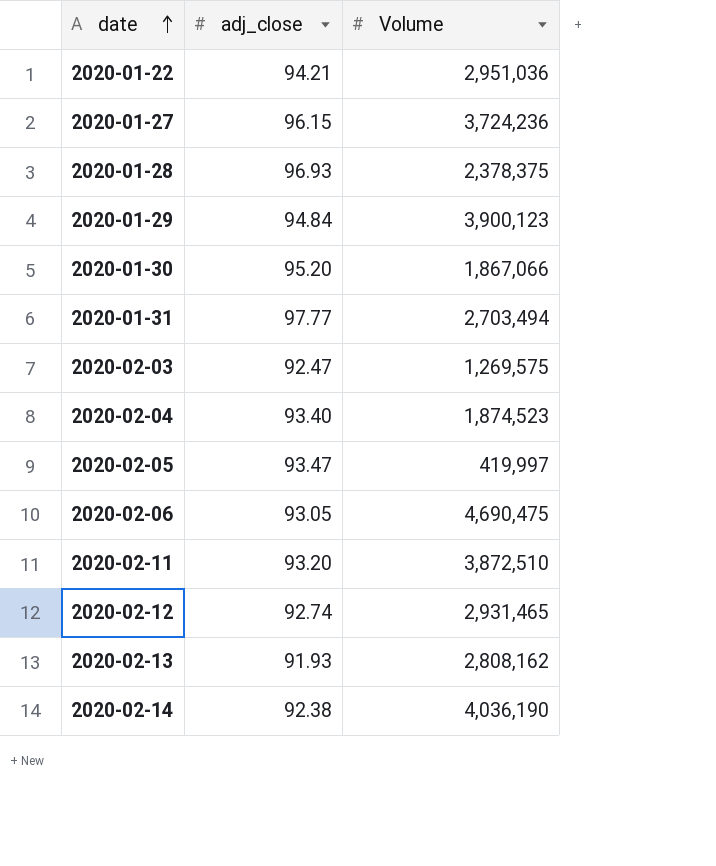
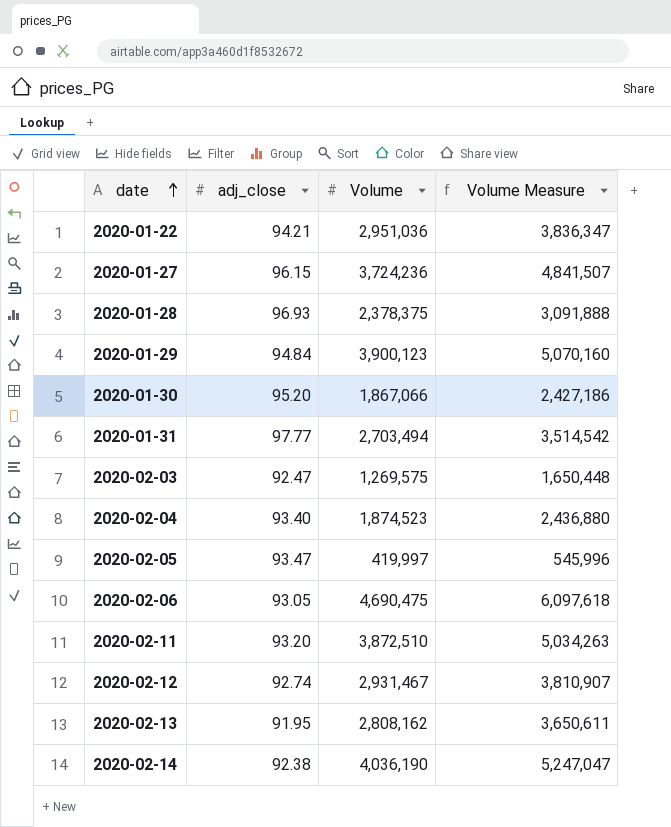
column Volume Measure | formula: none -> [Volume] * 1.3
2020-02-12 | Volume: 2,931,465 -> 2,931,467
2020-02-13 | adj_close: 91.93 -> 91.95

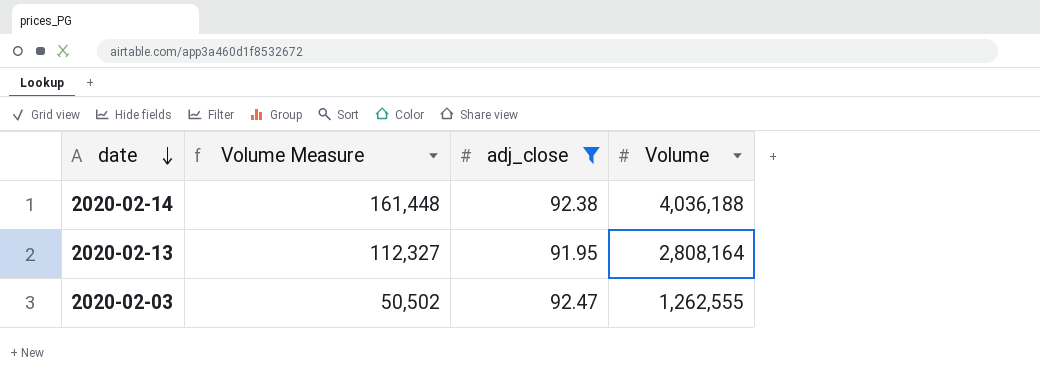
filter: none -> adj_close <= 92.47
row order: date ascending -> date descending
column Volume Measure | formula: [Volume] * 1.3 -> [Volume] * 0.04
column Volume Measure | position: 4 -> 2
2020-02-14 | Volume: 4,036,190 -> 4,036,188
2020-02-13 | Volume: 2,808,162 -> 2,808,164
2020-02-03 | Volume: 1,269,575 -> 1,262,555

